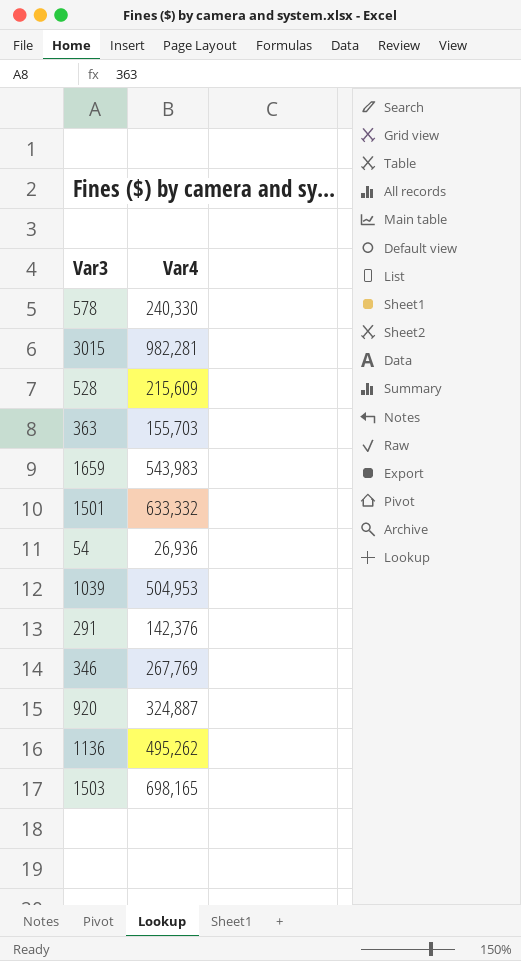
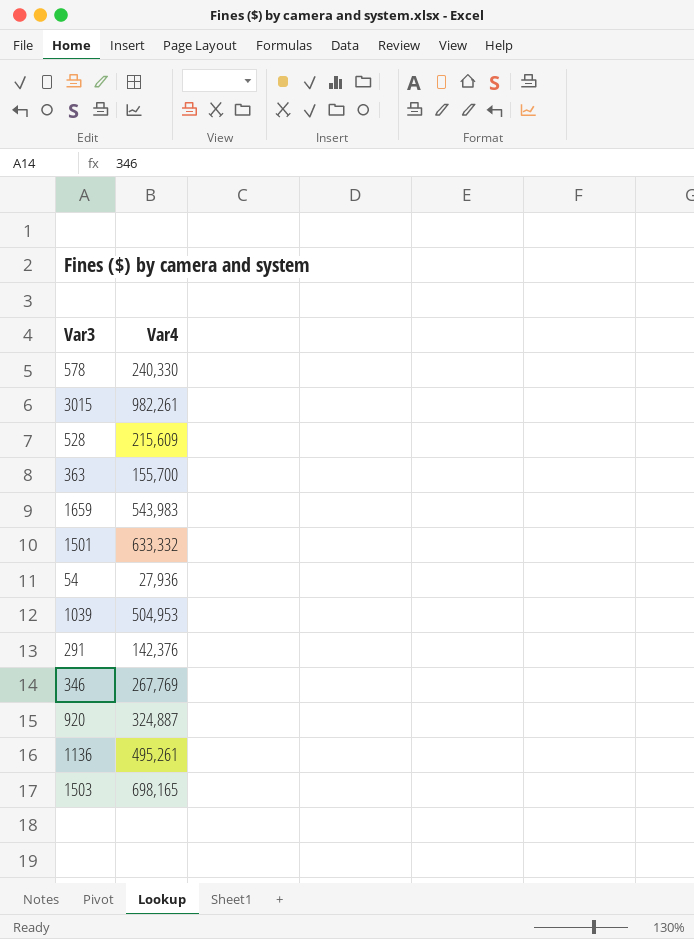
3015 | Var4: 982,281 -> 982,261
363 | Var4: 155,703 -> 155,700
54 | Var4: 26,936 -> 27,936
1136 | Var4: 495,262 -> 495,261

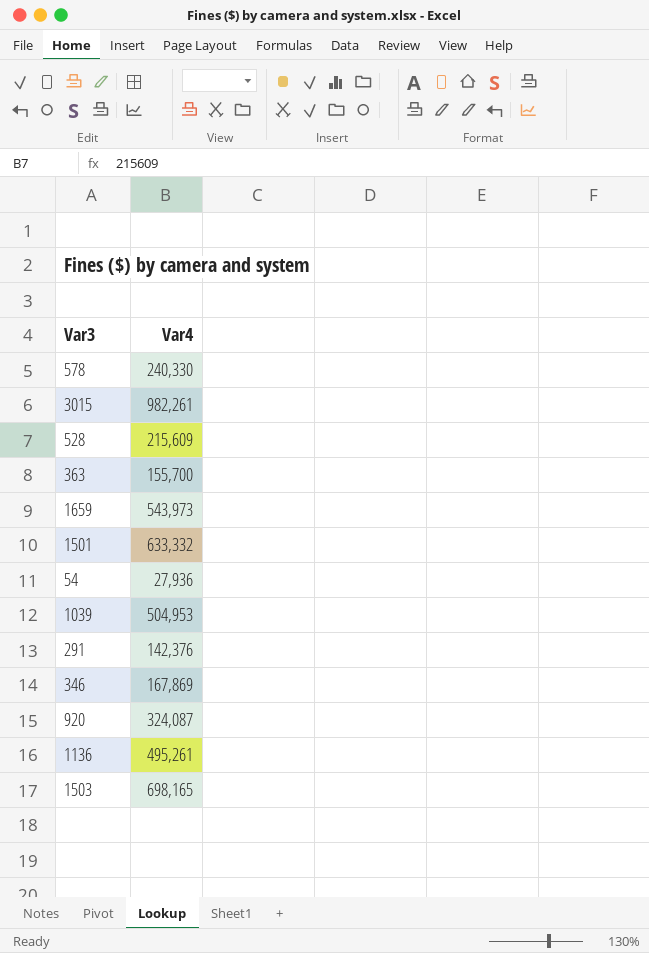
1659 | Var4: 543,983 -> 543,973
346 | Var4: 267,769 -> 167,869
920 | Var4: 324,887 -> 324,087

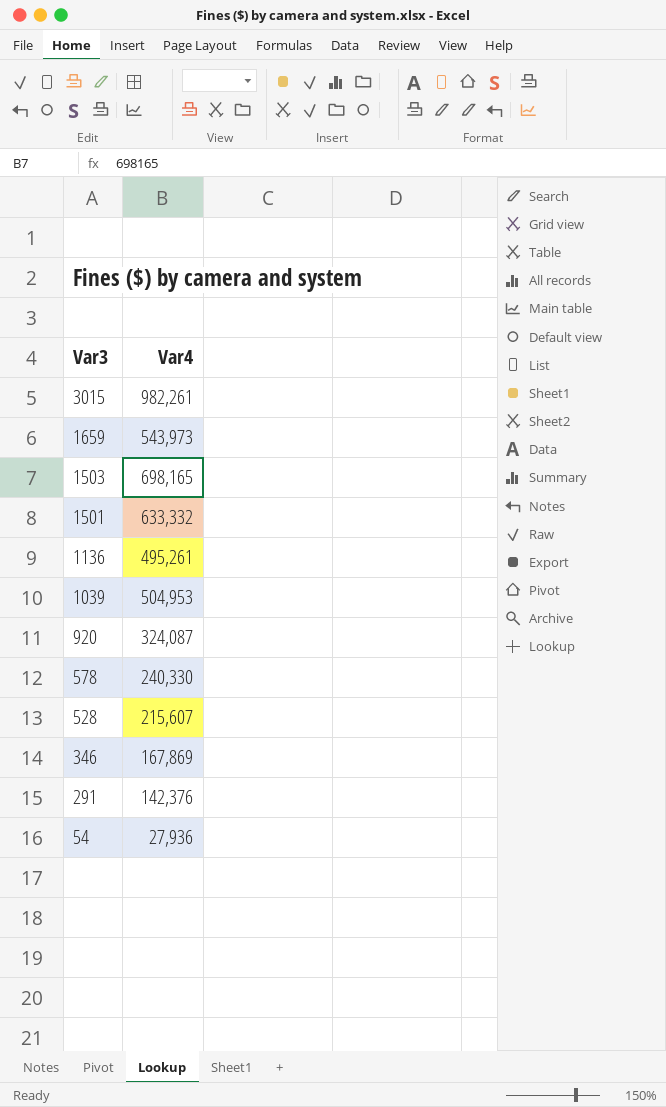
row order: none -> Var3 descending
row 363: 155,700 -> none
528 | Var4: 215,609 -> 215,607

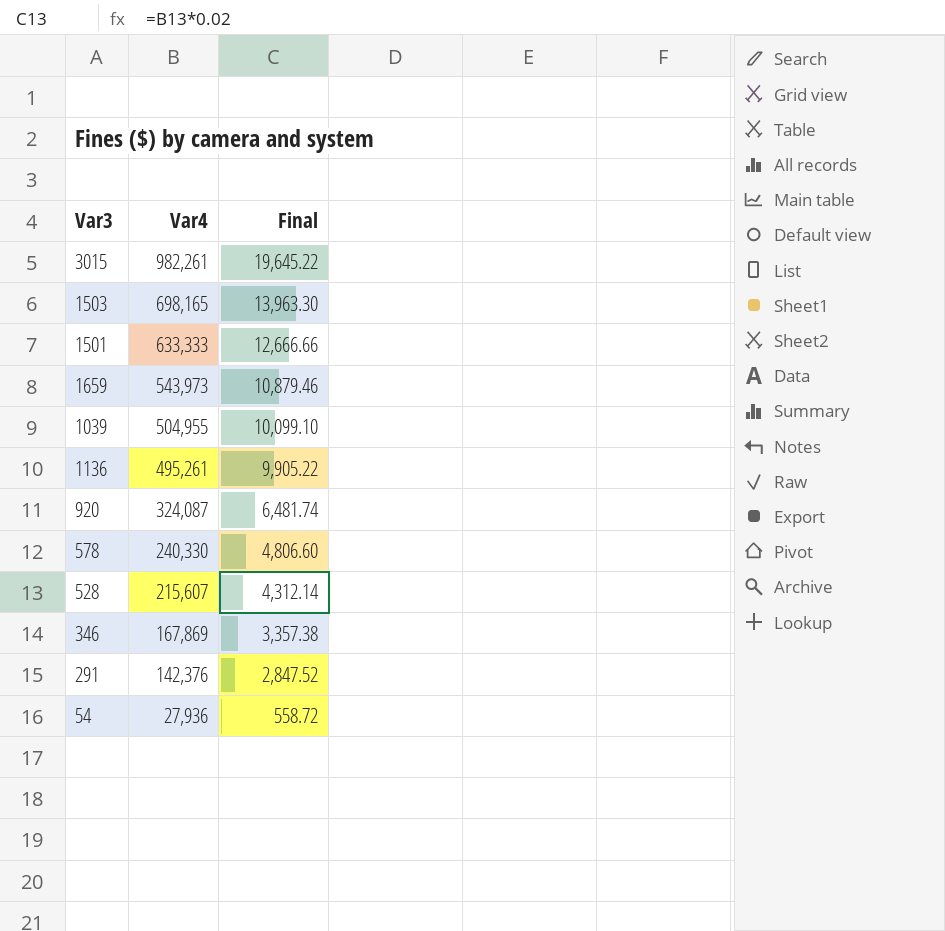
row order: Var3 descending -> Var4 descending
column Final | formula: none -> [Var4] * 0.02
1501 | Var4: 633,332 -> 633,333
1039 | Var4: 504,953 -> 504,955

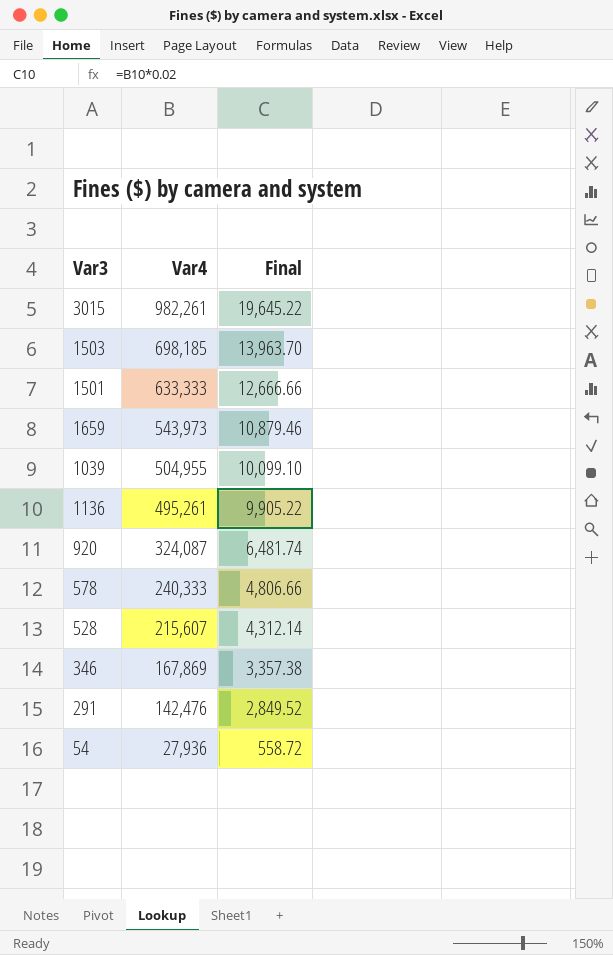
1503 | Var4: 698,165 -> 698,185
1503 | Final: 13,963.30 -> 13,963.70
578 | Var4: 240,330 -> 240,333
578 | Final: 4,806.60 -> 4,806.66
291 | Var4: 142,376 -> 142,476
291 | Final: 2,847.52 -> 2,849.52

